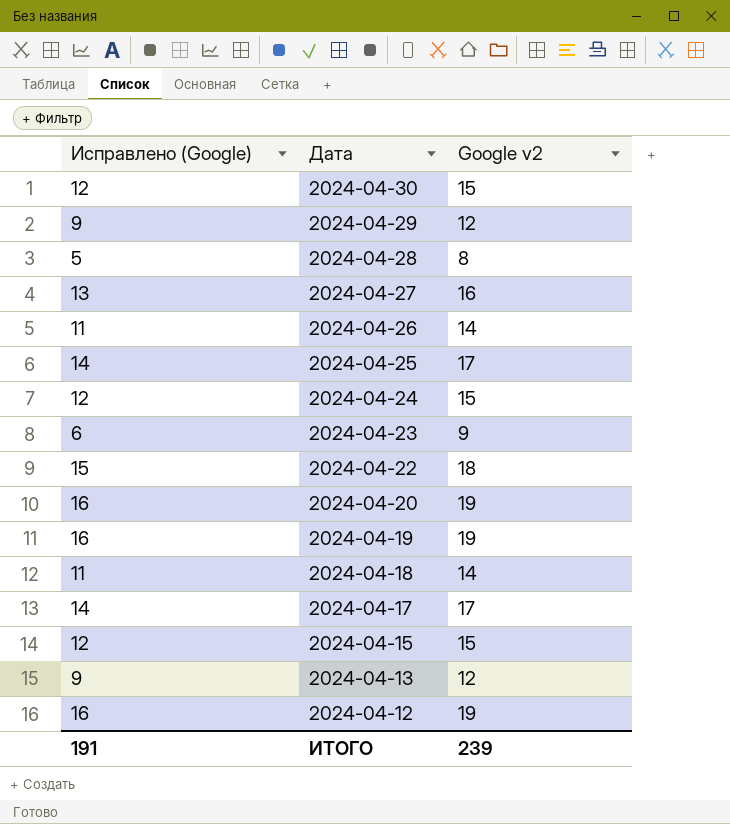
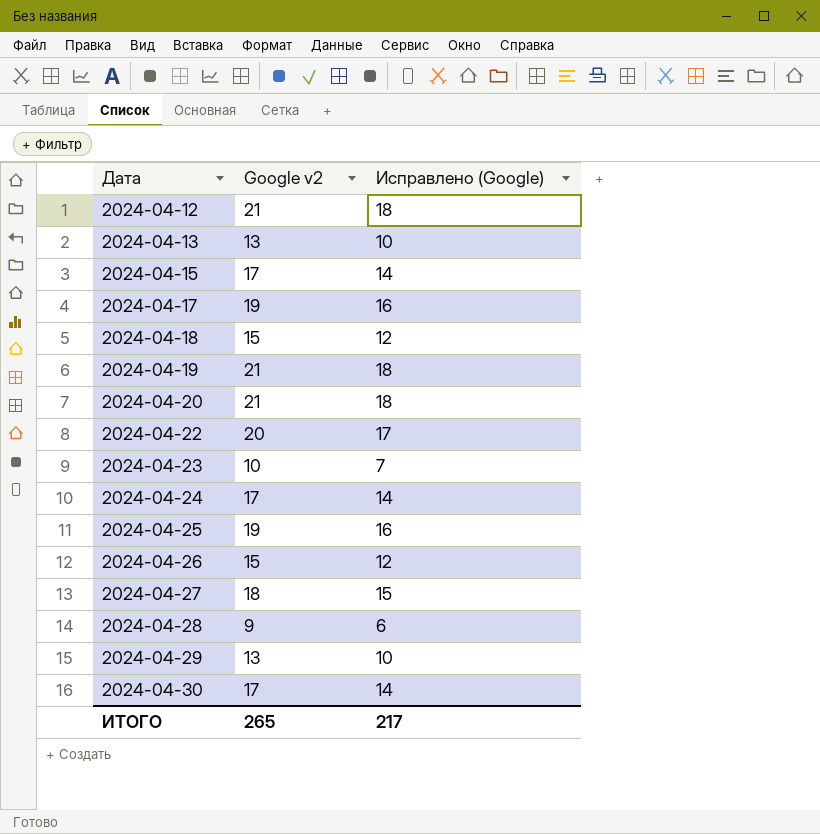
row order: Дата descending -> Дата ascending
column Исправлено (Google) | position: 1 -> 3
2024-04-12 | Google v2: 19 -> 21
2024-04-12 | Исправлено (Google): 16 -> 18
2024-04-13 | Google v2: 12 -> 13
2024-04-13 | Исправлено (Google): 9 -> 10
2024-04-15 | Google v2: 15 -> 17
2024-04-15 | Исправлено (Google): 12 -> 14
2024-04-17 | Google v2: 17 -> 19
2024-04-17 | Исправлено (Google): 14 -> 16
2024-04-18 | Google v2: 14 -> 15
2024-04-18 | Исправлено (Google): 11 -> 12
2024-04-19 | Google v2: 19 -> 21
2024-04-19 | Исправлено (Google): 16 -> 18
2024-04-20 | Google v2: 19 -> 21
2024-04-20 | Исправлено (Google): 16 -> 18
2024-04-22 | Google v2: 18 -> 20
2024-04-22 | Исправлено (Google): 15 -> 17
2024-04-23 | Google v2: 9 -> 10
2024-04-23 | Исправлено (Google): 6 -> 7
2024-04-24 | Google v2: 15 -> 17
2024-04-24 | Исправлено (Google): 12 -> 14
2024-04-25 | Google v2: 17 -> 19
2024-04-25 | Исправлено (Google): 14 -> 16
2024-04-26 | Google v2: 14 -> 15
2024-04-26 | Исправлено (Google): 11 -> 12
2024-04-27 | Google v2: 16 -> 18
2024-04-27 | Исправлено (Google): 13 -> 15
2024-04-28 | Google v2: 8 -> 9
2024-04-28 | Исправлено (Google): 5 -> 6
2024-04-29 | Google v2: 12 -> 13
2024-04-29 | Исправлено (Google): 9 -> 10
2024-04-30 | Google v2: 15 -> 17
2024-04-30 | Исправлено (Google): 12 -> 14
ИТОГО | Google v2: 239 -> 265
ИТОГО | Исправлено (Google): 191 -> 217

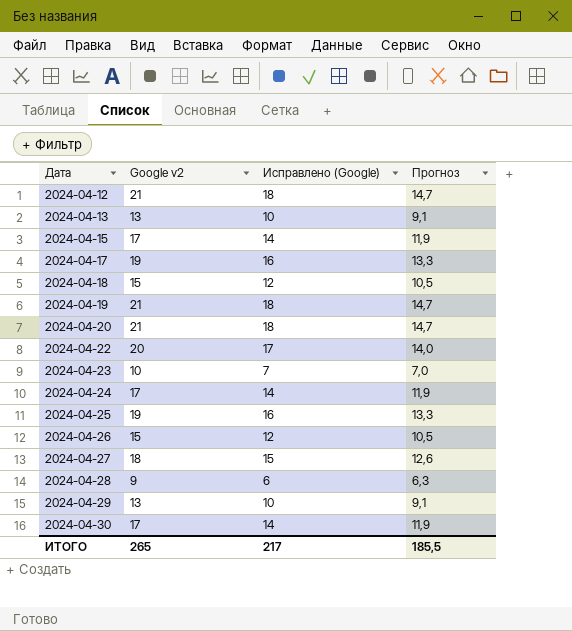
column Прогноз | formula: none -> [Google v2] * 0,7

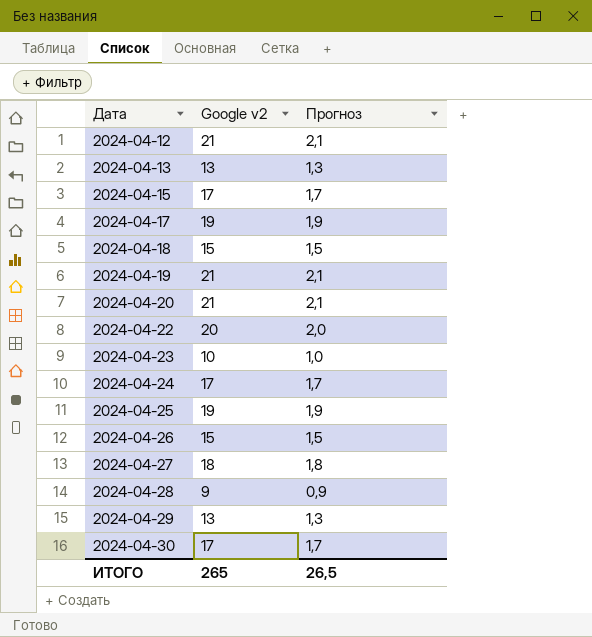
column Исправлено (Google) | formula: [Google v2] - 3 -> none
column Прогноз | formula: [Google v2] * 0,7 -> [Google v2] * 0,1
ИТОГО | Прогноз: 185,5 -> 26,5

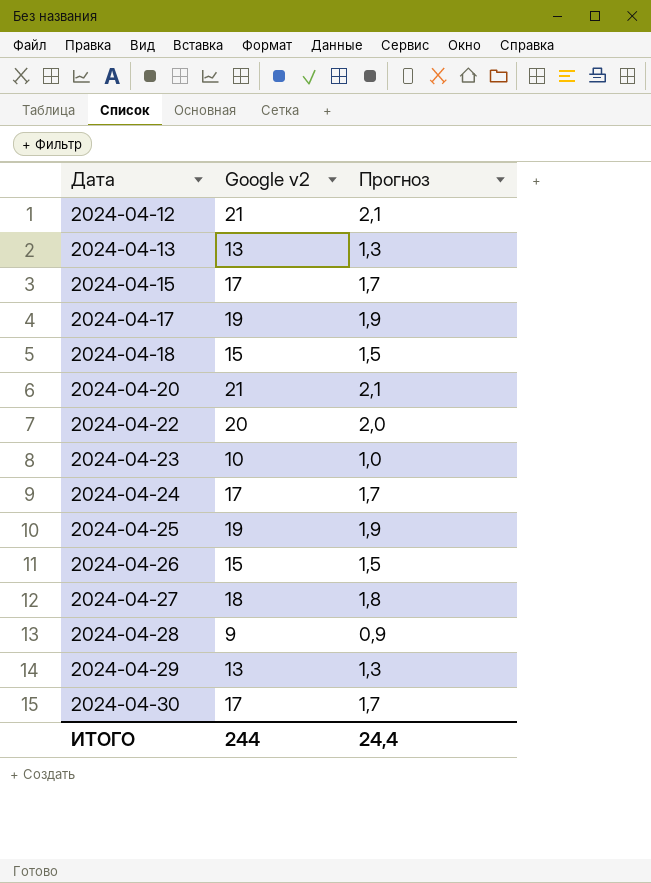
row 2024-04-19: 21 | 2,1 -> none
ИТОГО | Google v2: 265 -> 244
ИТОГО | Прогноз: 26,5 -> 24,4

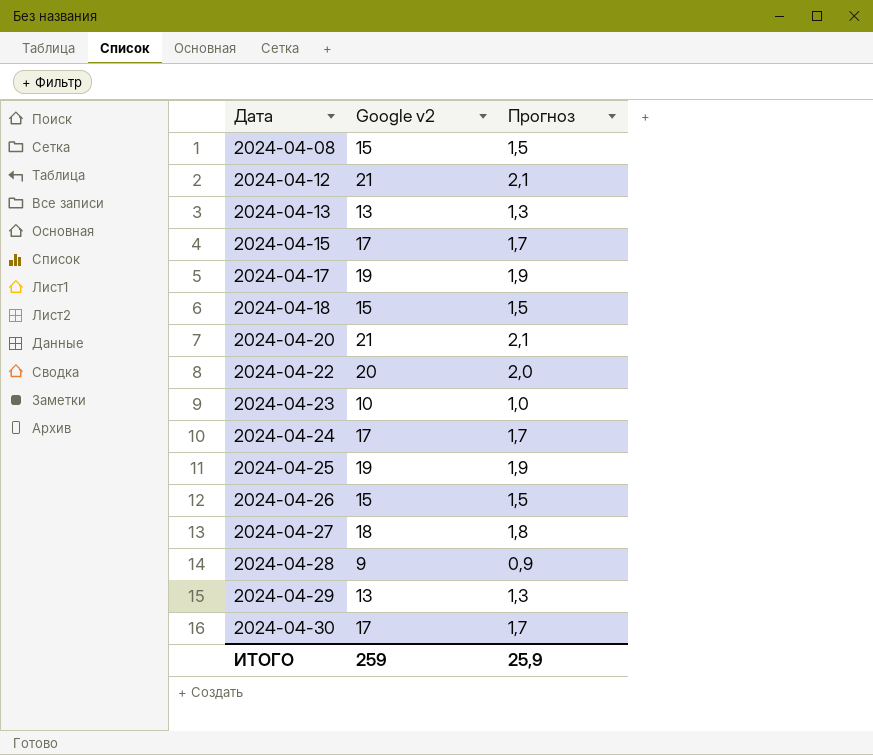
row 2024-04-08: none -> 15 | 1,5
ИТОГО | Google v2: 244 -> 259
ИТОГО | Прогноз: 24,4 -> 25,9

